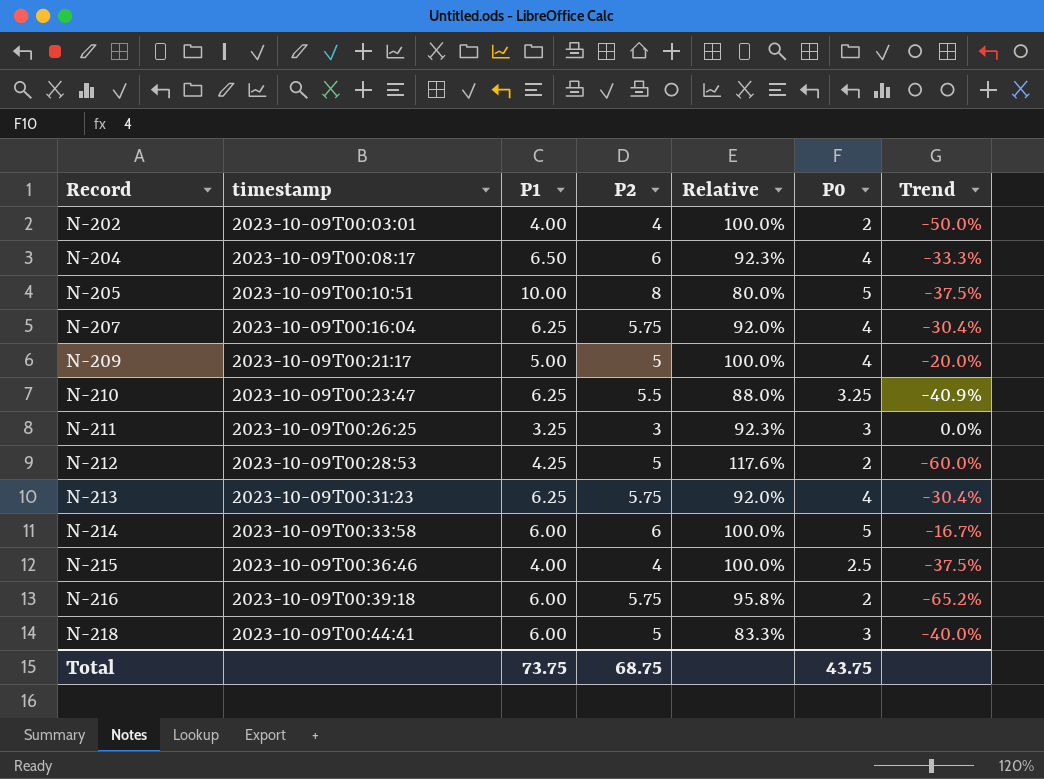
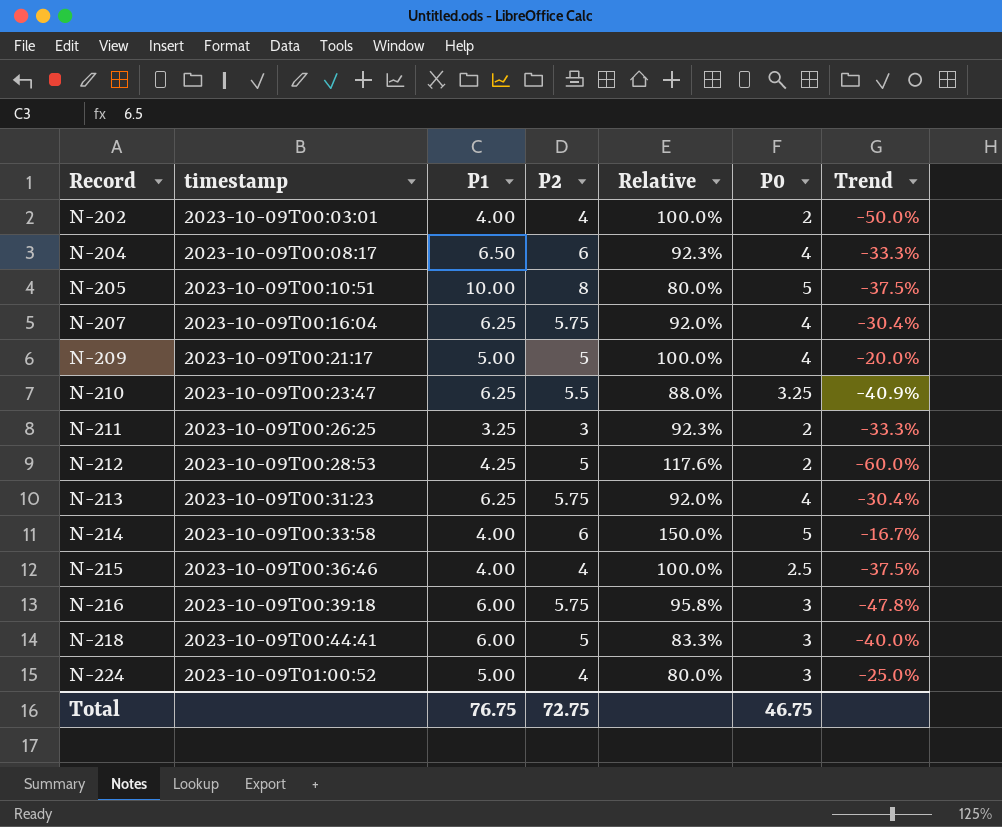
N-211 | P0: 3 -> 2
N-211 | Trend: 0.0% -> -33.3%
N-214 | P1: 6.00 -> 4.00
N-214 | Relative: 100.0% -> 150.0%
N-216 | P0: 2 -> 3
N-216 | Trend: -65.2% -> -47.8%
row N-224: none -> 2023-10-09T01:00:52 | 5.00 | 4 | 80.0% | 3 | -25.0%
Total | P1: 73.75 -> 76.75
Total | P2: 68.75 -> 72.75
Total | P0: 43.75 -> 46.75

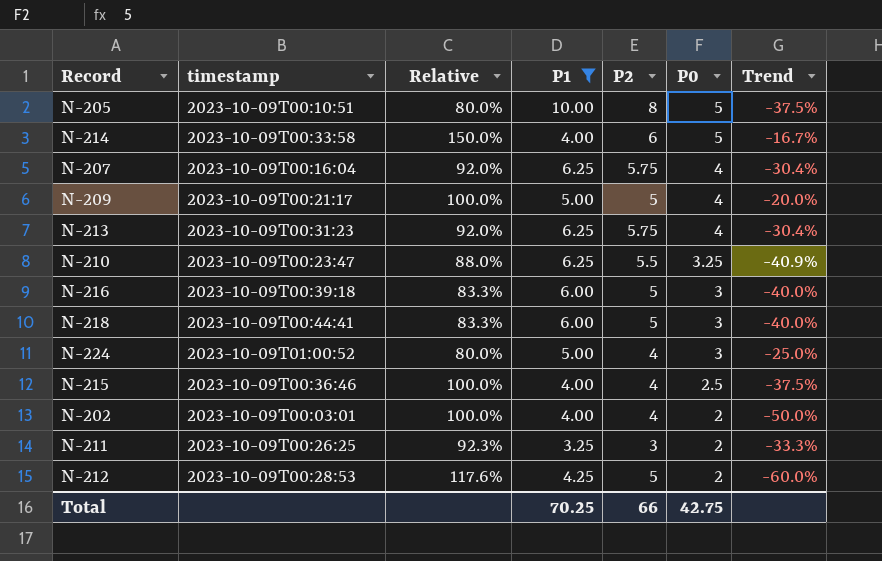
filter: none -> P1 != 6.50
row order: Record ascending -> P0 descending
column Relative | position: 5 -> 3
N-216 | Relative: 95.8% -> 83.3%
N-216 | P2: 5.75 -> 5
N-216 | Trend: -47.8% -> -40.0%
Total | P1: 76.75 -> 70.25
Total | P2: 72.75 -> 66
Total | P0: 46.75 -> 42.75

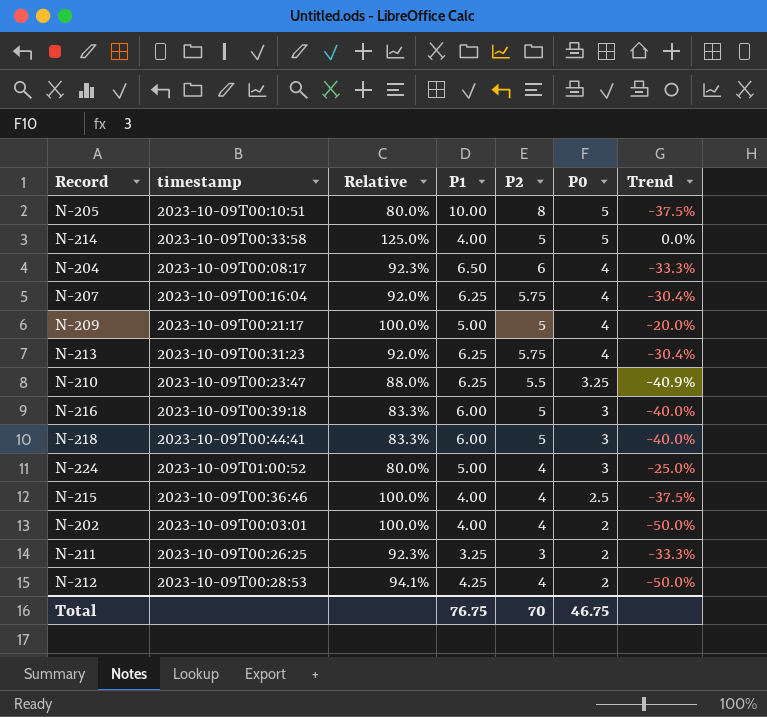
filter: P1 != 6.50 -> none
N-214 | Relative: 150.0% -> 125.0%
N-214 | P2: 6 -> 5
N-214 | Trend: -16.7% -> 0.0%
N-212 | Relative: 117.6% -> 94.1%
N-212 | P2: 5 -> 4
N-212 | Trend: -60.0% -> -50.0%
Total | P1: 70.25 -> 76.75
Total | P2: 66 -> 70
Total | P0: 42.75 -> 46.75

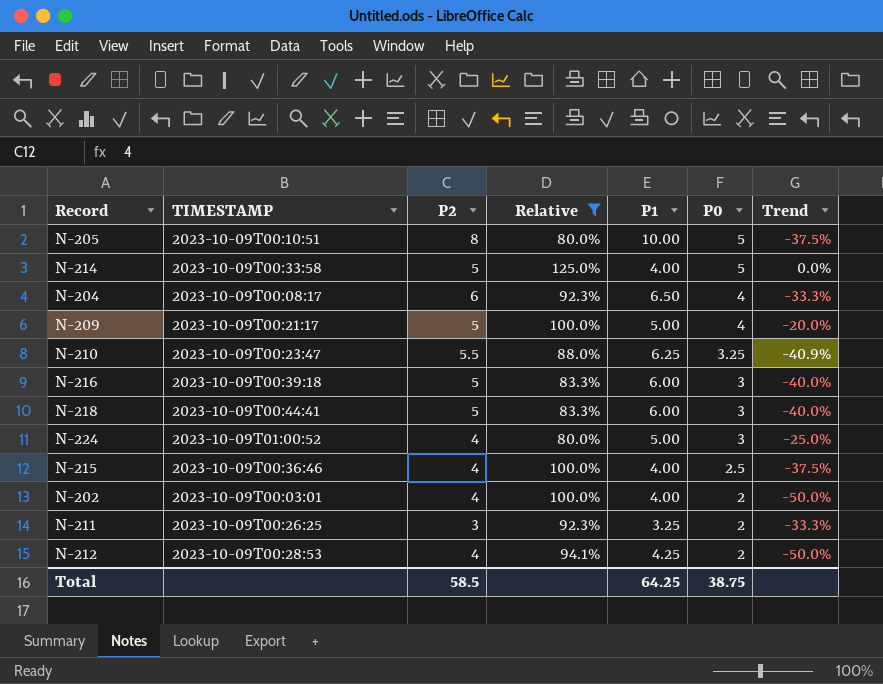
filter: none -> Relative != 92.0%
column name: timestamp -> TIMESTAMP
column P2 | position: 5 -> 3
Total | P2: 70 -> 58.5
Total | P1: 76.75 -> 64.25
Total | P0: 46.75 -> 38.75

